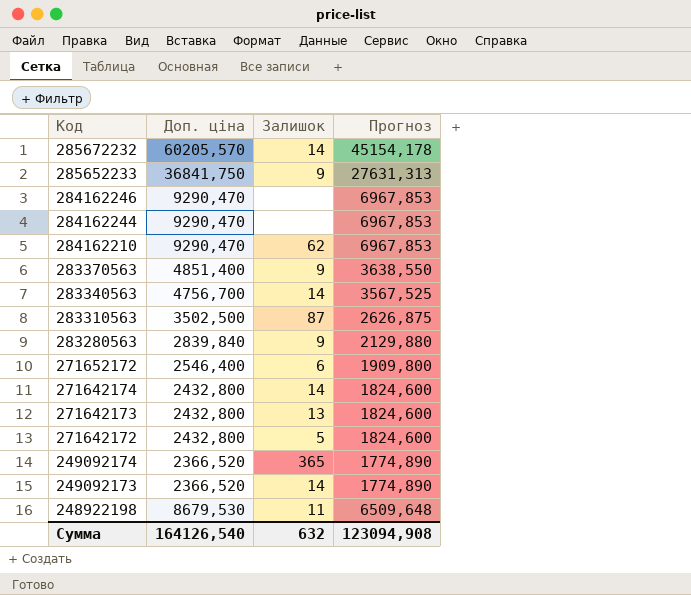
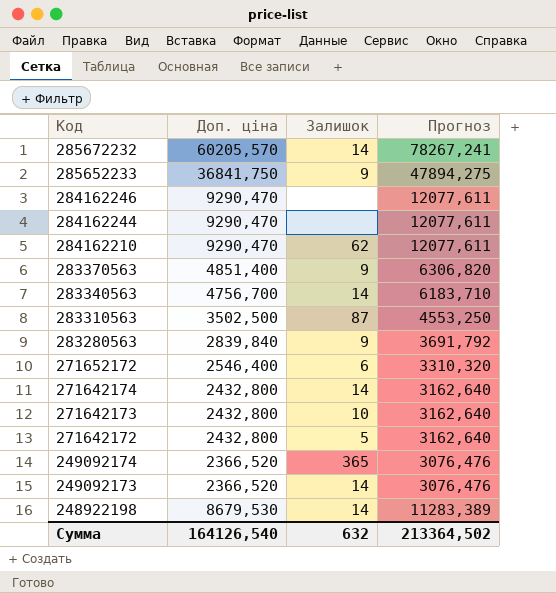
column Прогноз | formula: [Доп. ціна] * 0,75 -> [Доп. ціна] * 1,3
271642173 | Залишок: 13 -> 10
248922198 | Залишок: 11 -> 14
Сумма | Прогноз: 123094,908 -> 213364,502

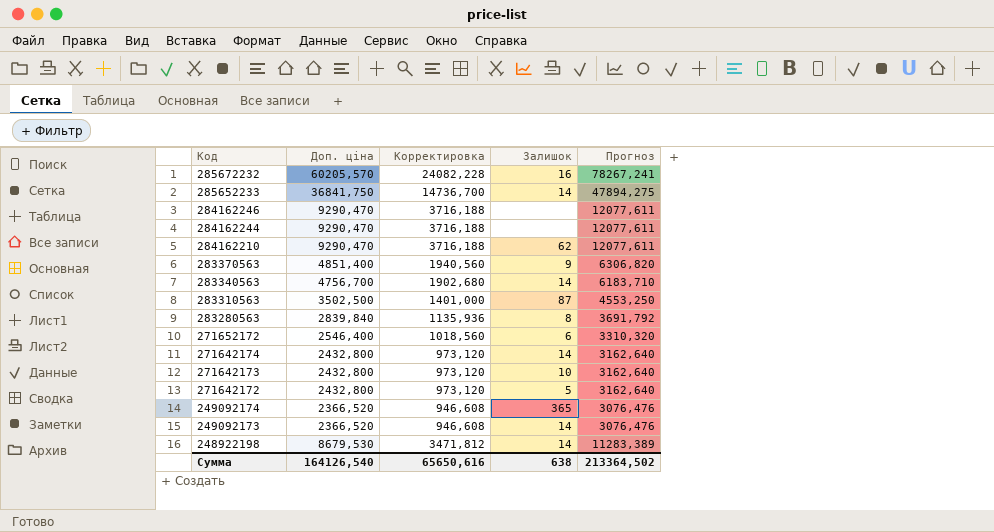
column Корректировка | formula: none -> [Доп. ціна] * 0,4
285672232 | Залишок: 14 -> 16
285652233 | Залишок: 9 -> 14
283280563 | Залишок: 9 -> 8
Сумма | Залишок: 632 -> 638

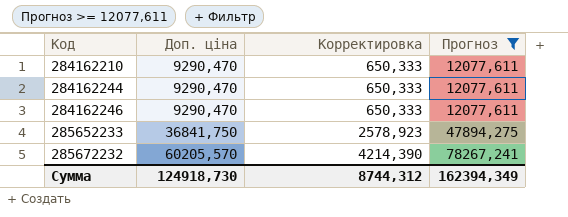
filter: none -> Прогноз >= 12077,611
row order: Код descending -> Код ascending
column Залишок | position: 4 -> none
column Корректировка | formula: [Доп. ціна] * 0,4 -> [Доп. ціна] * 0,07
Сумма | Доп. ціна: 164126,540 -> 124918,730
Сумма | Корректировка: 65650,616 -> 8744,312
Сумма | Прогноз: 213364,502 -> 162394,349

